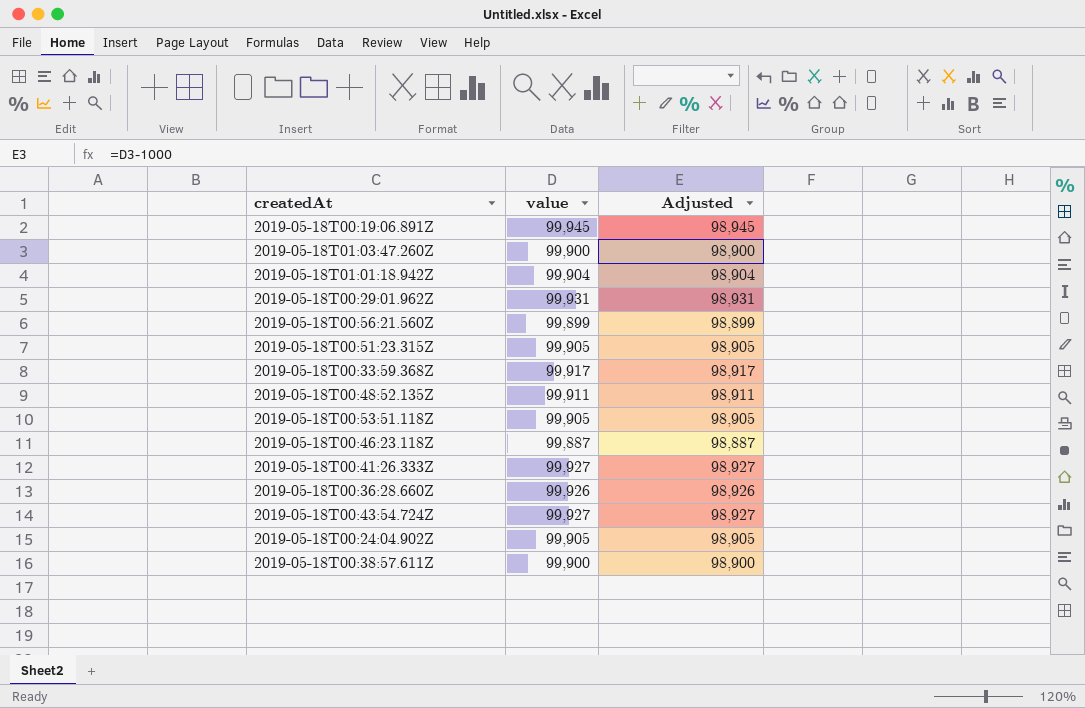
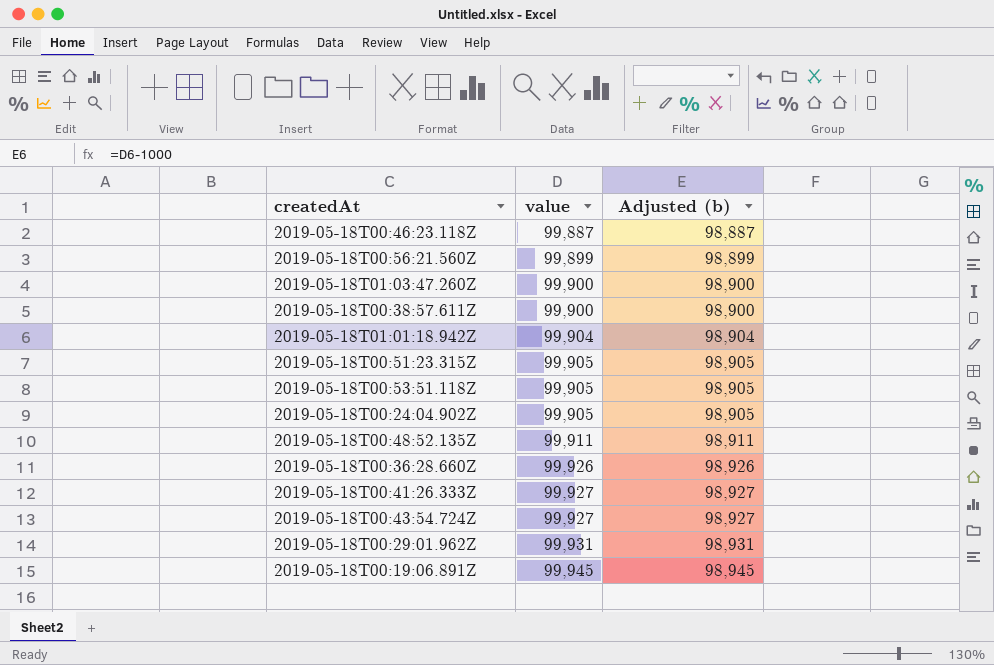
row order: none -> value ascending
column name: Adjusted -> Adjusted (b)
row 2019-05-18T00:33:59.368Z: 99,917 | 98,917 -> none

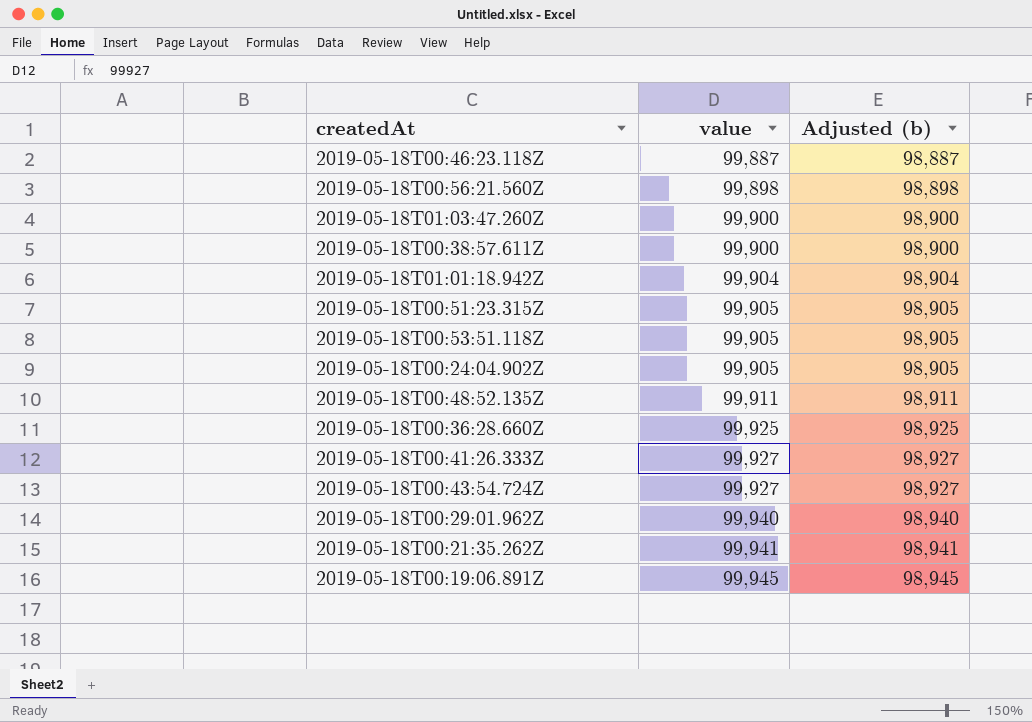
2019-05-18T00:56:21.560Z | value: 99,899 -> 99,898
2019-05-18T00:56:21.560Z | Adjusted (b): 98,899 -> 98,898
2019-05-18T00:36:28.660Z | value: 99,926 -> 99,925
2019-05-18T00:36:28.660Z | Adjusted (b): 98,926 -> 98,925
2019-05-18T00:29:01.962Z | value: 99,931 -> 99,940
2019-05-18T00:29:01.962Z | Adjusted (b): 98,931 -> 98,940
row 2019-05-18T00:21:35.262Z: none -> 99,941 | 98,941

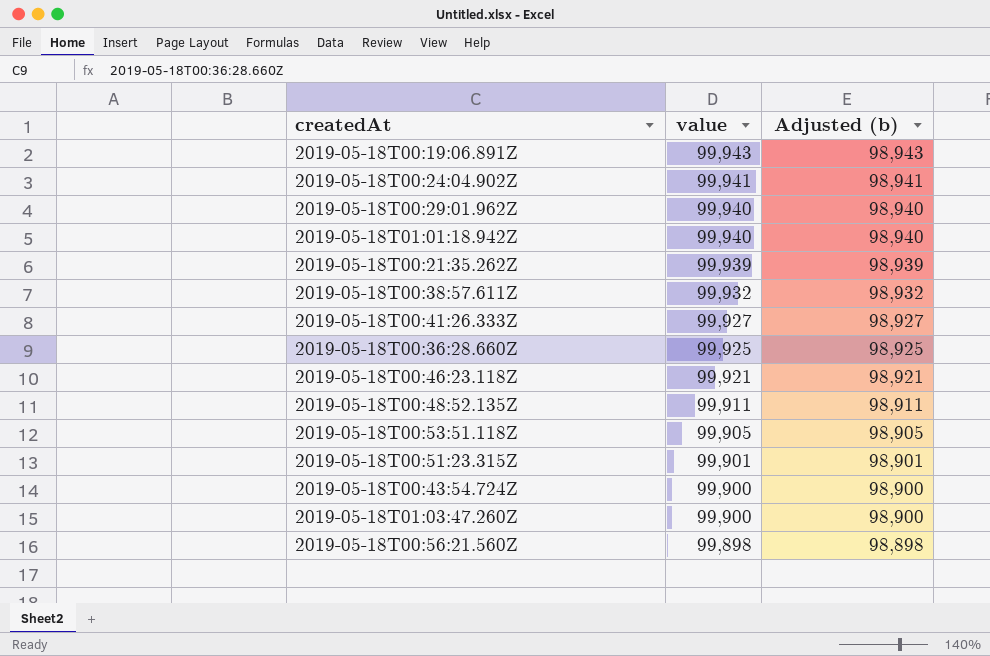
row order: value ascending -> value descending
2019-05-18T00:19:06.891Z | value: 99,945 -> 99,943
2019-05-18T00:19:06.891Z | Adjusted (b): 98,945 -> 98,943
2019-05-18T00:24:04.902Z | value: 99,905 -> 99,941
2019-05-18T00:24:04.902Z | Adjusted (b): 98,905 -> 98,941
2019-05-18T01:01:18.942Z | value: 99,904 -> 99,940
2019-05-18T01:01:18.942Z | Adjusted (b): 98,904 -> 98,940
2019-05-18T00:21:35.262Z | value: 99,941 -> 99,939
2019-05-18T00:21:35.262Z | Adjusted (b): 98,941 -> 98,939
2019-05-18T00:38:57.611Z | value: 99,900 -> 99,932
2019-05-18T00:38:57.611Z | Adjusted (b): 98,900 -> 98,932
2019-05-18T00:46:23.118Z | value: 99,887 -> 99,921
2019-05-18T00:46:23.118Z | Adjusted (b): 98,887 -> 98,921
2019-05-18T00:51:23.315Z | value: 99,905 -> 99,901
2019-05-18T00:51:23.315Z | Adjusted (b): 98,905 -> 98,901
2019-05-18T00:43:54.724Z | value: 99,927 -> 99,900
2019-05-18T00:43:54.724Z | Adjusted (b): 98,927 -> 98,900

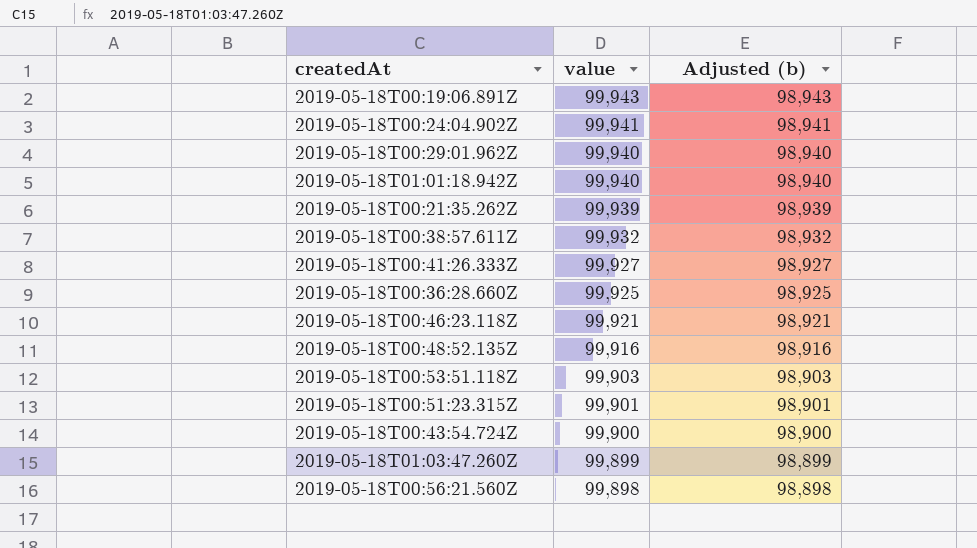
2019-05-18T00:48:52.135Z | value: 99,911 -> 99,916
2019-05-18T00:48:52.135Z | Adjusted (b): 98,911 -> 98,916
2019-05-18T00:53:51.118Z | value: 99,905 -> 99,903
2019-05-18T00:53:51.118Z | Adjusted (b): 98,905 -> 98,903
2019-05-18T01:03:47.260Z | value: 99,900 -> 99,899
2019-05-18T01:03:47.260Z | Adjusted (b): 98,900 -> 98,899

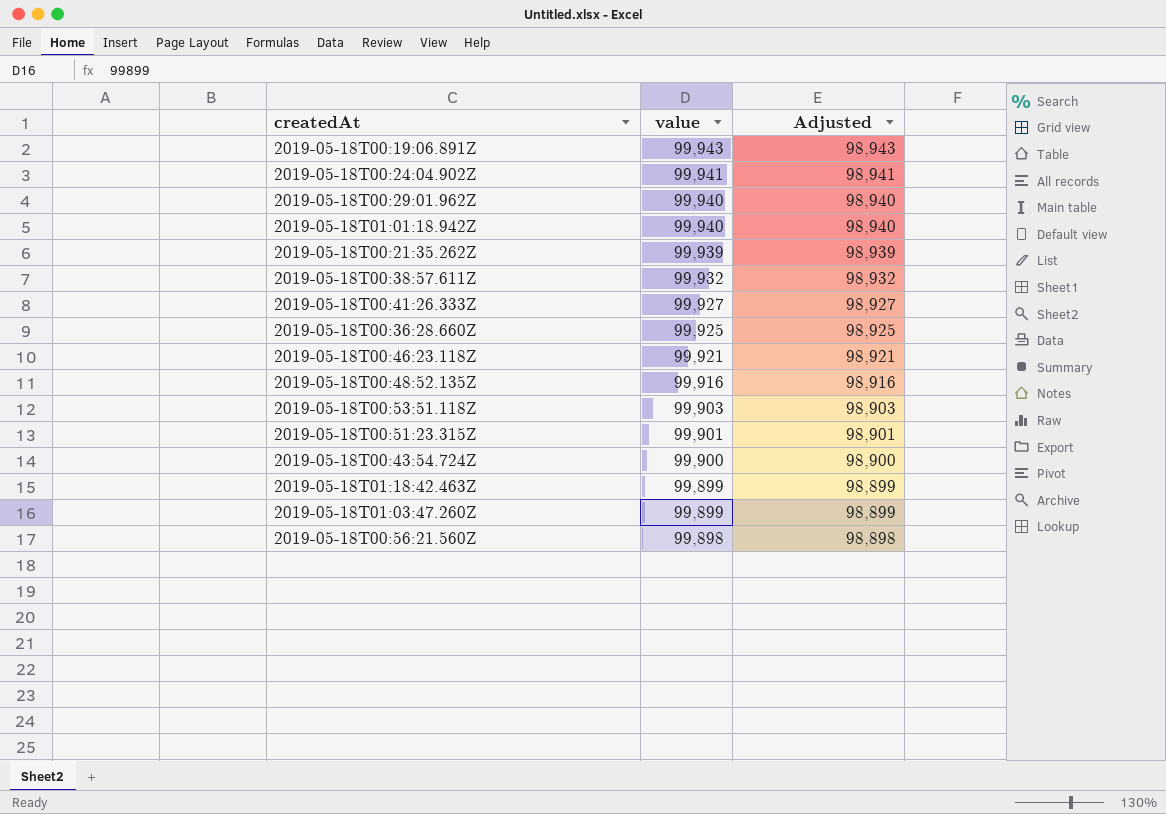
column name: Adjusted (b) -> Adjusted
row 2019-05-18T01:18:42.463Z: none -> 99,899 | 98,899

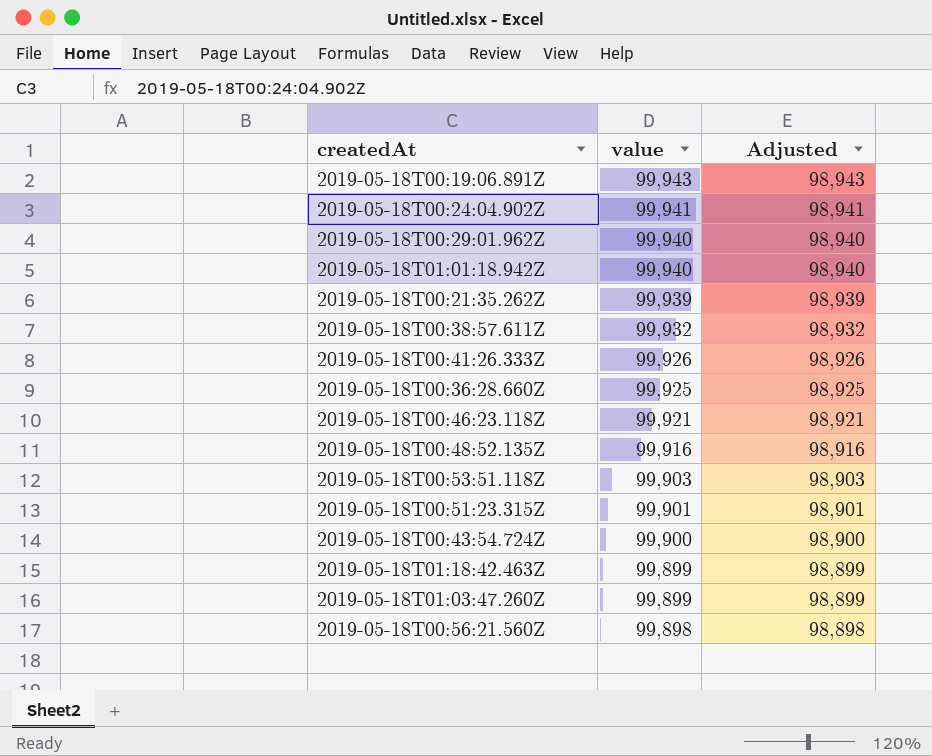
2019-05-18T00:41:26.333Z | value: 99,927 -> 99,926
2019-05-18T00:41:26.333Z | Adjusted: 98,927 -> 98,926

